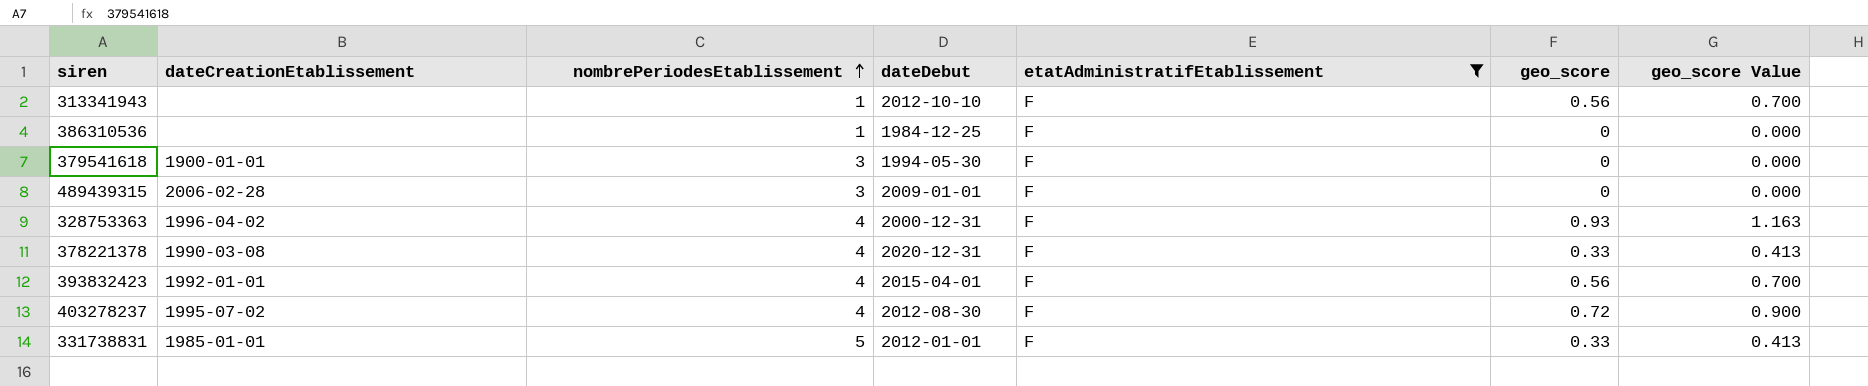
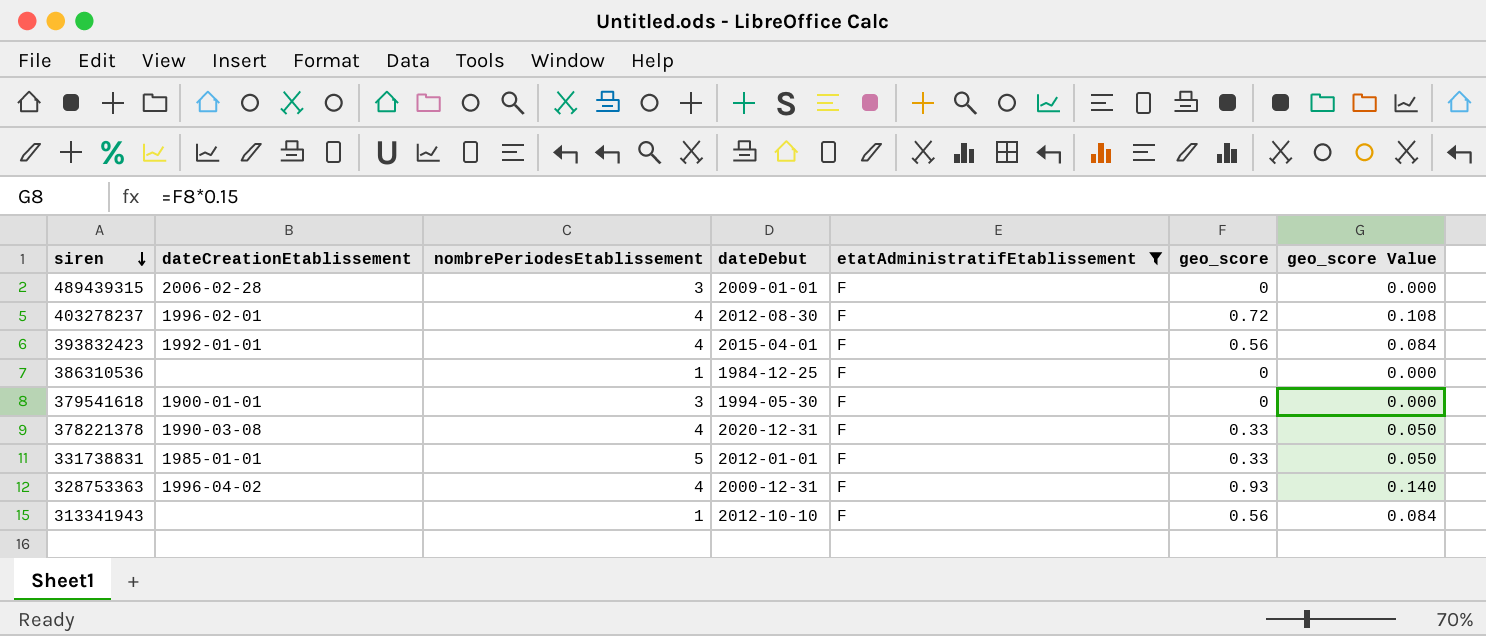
row order: nombrePeriodesEtablissement ascending -> siren descending
column geo_score Value | formula: [geo_score] * 1.25 -> [geo_score] * 0.15
403278237 | dateCreationEtablissement: 1995-07-02 -> 1996-02-01

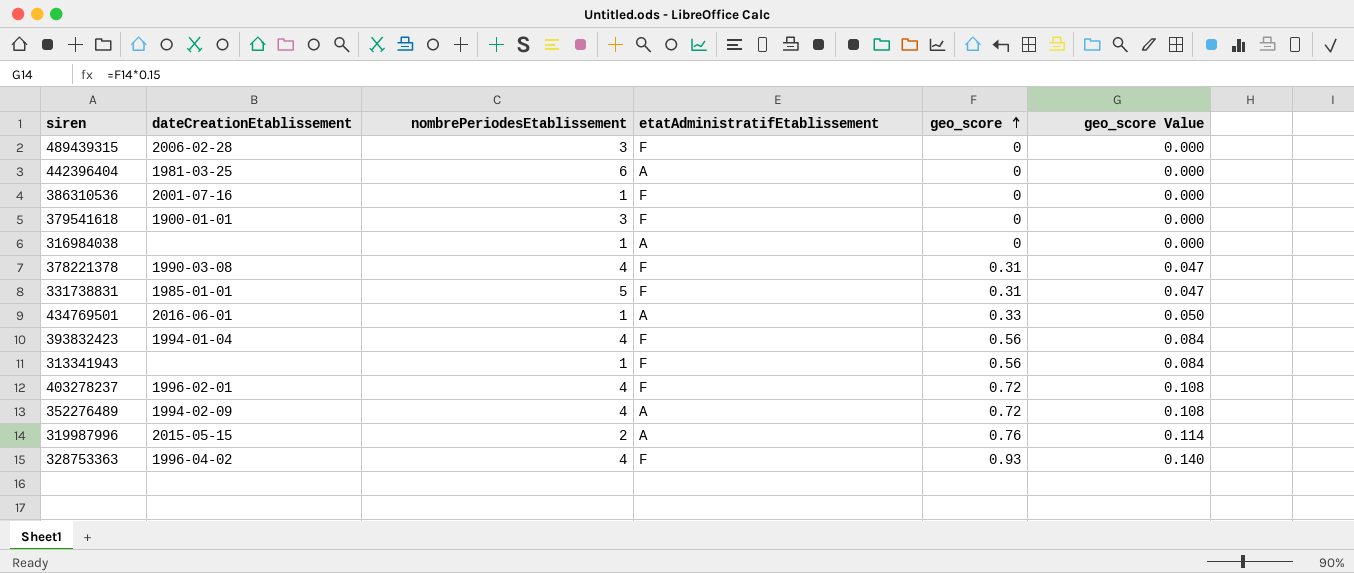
filter: etatAdministratifEtablissement = F -> none
row order: siren descending -> geo_score ascending
column dateDebut | position: 4 -> none
386310536 | dateCreationEtablissement: none -> 2001-07-16
378221378 | geo_score: 0.33 -> 0.31
378221378 | geo_score Value: 0.050 -> 0.047
331738831 | geo_score: 0.33 -> 0.31
331738831 | geo_score Value: 0.050 -> 0.047
393832423 | dateCreationEtablissement: 1992-01-01 -> 1994-01-04

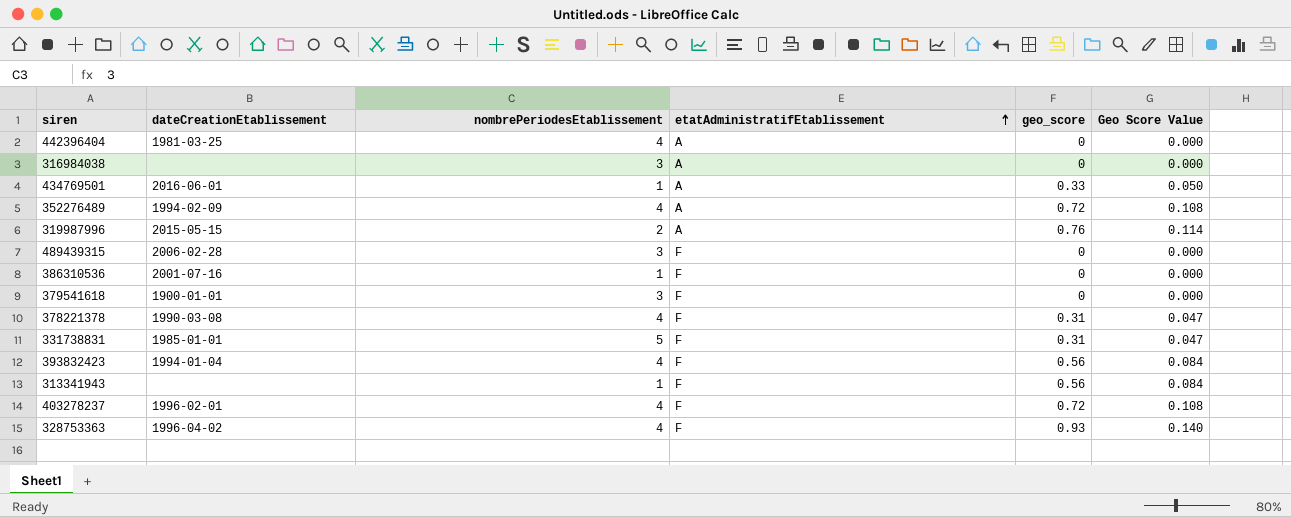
row order: geo_score ascending -> etatAdministratifEtablissement ascending
column name: geo_score Value -> Geo Score Value
442396404 | nombrePeriodesEtablissement: 6 -> 4
316984038 | nombrePeriodesEtablissement: 1 -> 3

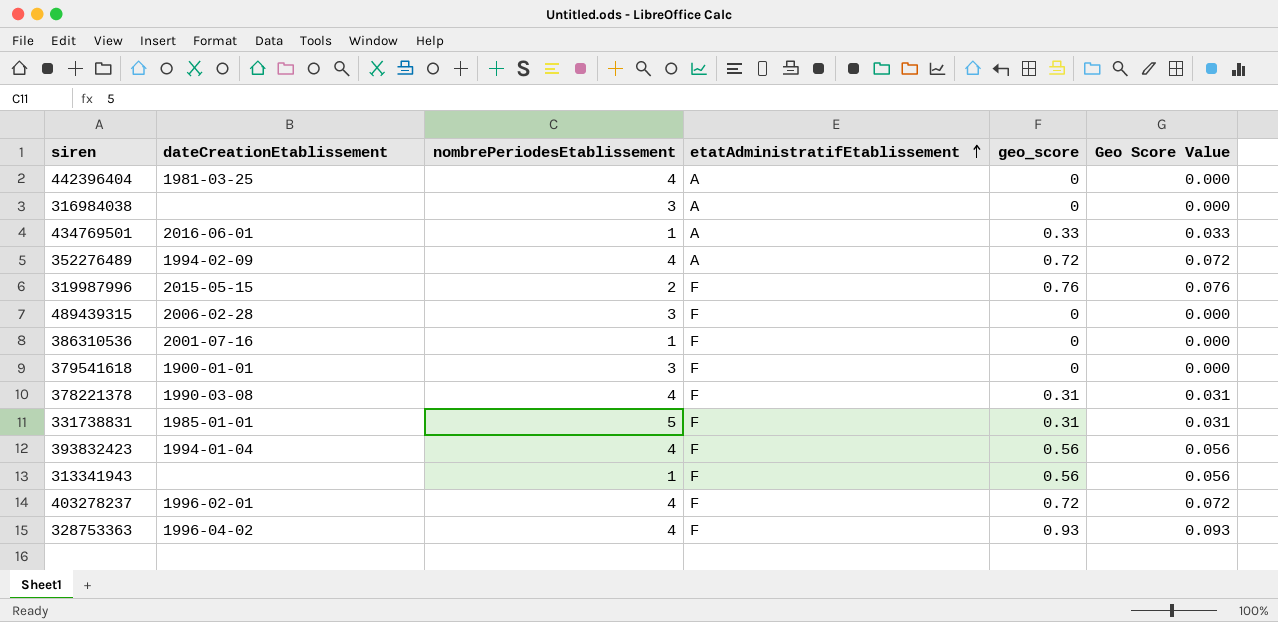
column Geo Score Value | formula: [geo_score] * 0.15 -> [geo_score] * 0.1
319987996 | etatAdministratifEtablissement: A -> F

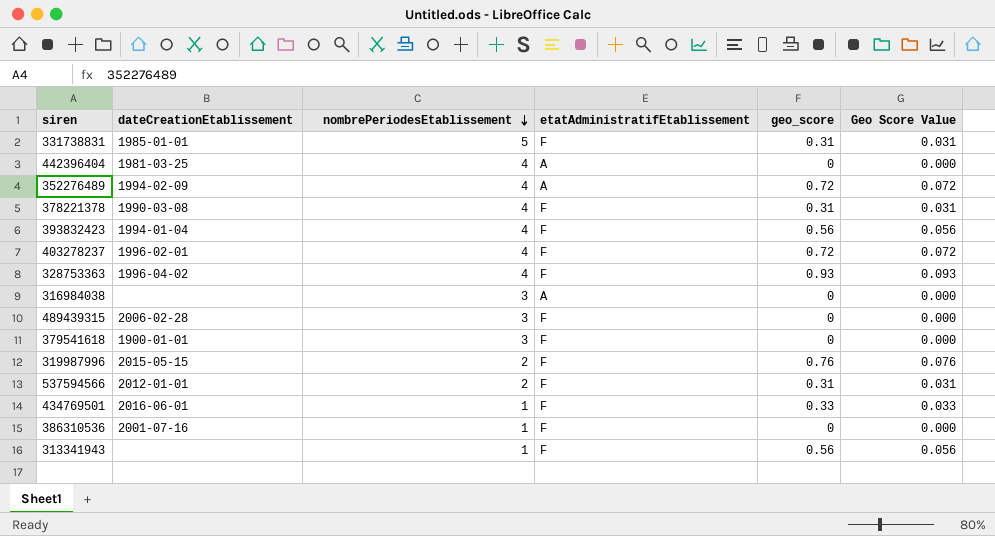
row order: etatAdministratifEtablissement ascending -> nombrePeriodesEtablissement descending
row 537594566: none -> 2012-01-01 | 2 | F | 0.31 | 0.031
434769501 | etatAdministratifEtablissement: A -> F

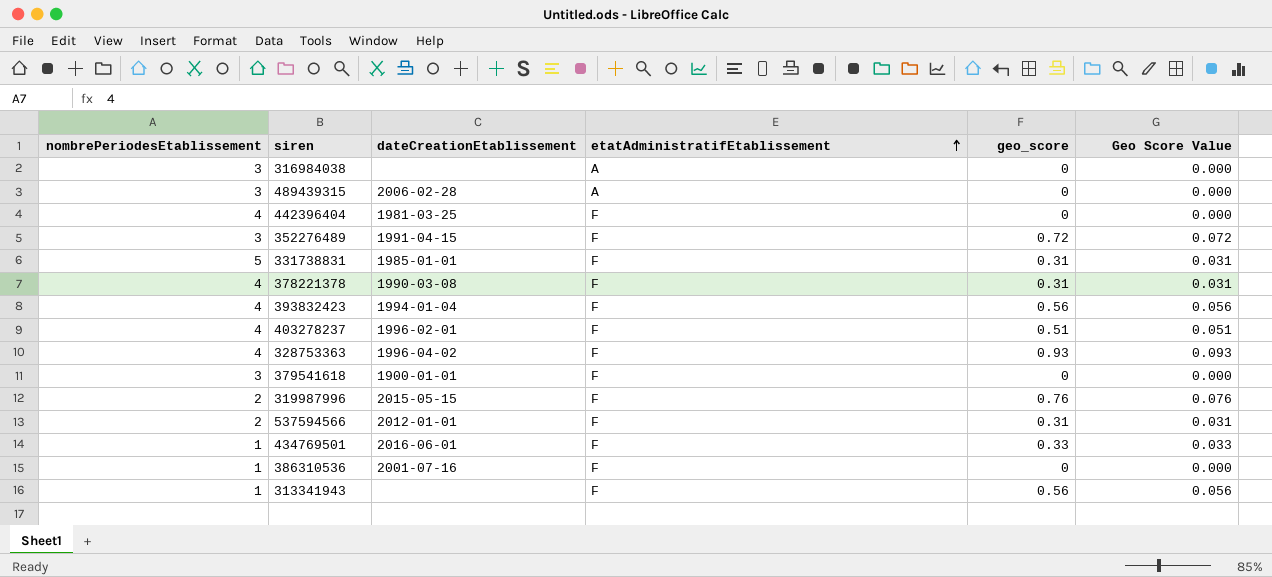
row order: nombrePeriodesEtablissement descending -> etatAdministratifEtablissement ascending
column nombrePeriodesEtablissement | position: 3 -> 1
489439315 | etatAdministratifEtablissement: F -> A
442396404 | etatAdministratifEtablissement: A -> F
352276489 | nombrePeriodesEtablissement: 4 -> 3
352276489 | dateCreationEtablissement: 1994-02-09 -> 1991-04-15
352276489 | etatAdministratifEtablissement: A -> F
403278237 | geo_score: 0.72 -> 0.51
403278237 | Geo Score Value: 0.072 -> 0.051

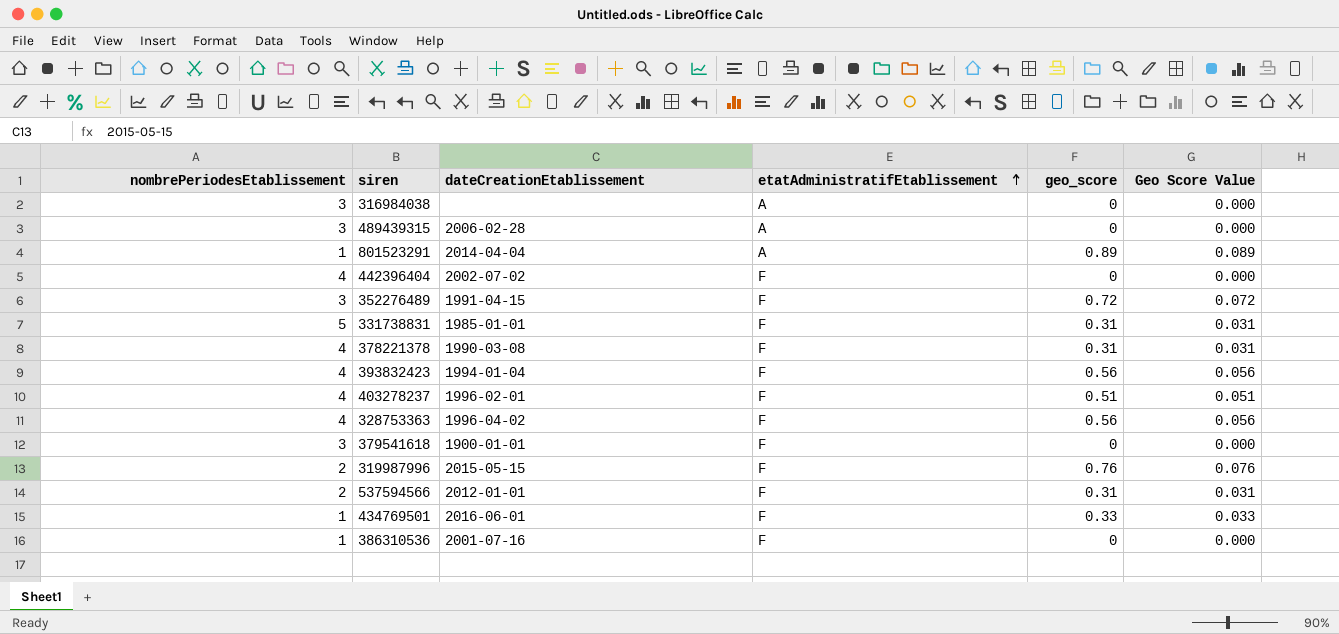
row 313341943: 1 | none | F | 0.56 | 0.056 -> none
row 801523291: none -> 1 | 2014-04-04 | A | 0.89 | 0.089
442396404 | dateCreationEtablissement: 1981-03-25 -> 2002-07-02
328753363 | geo_score: 0.93 -> 0.56
328753363 | Geo Score Value: 0.093 -> 0.056

